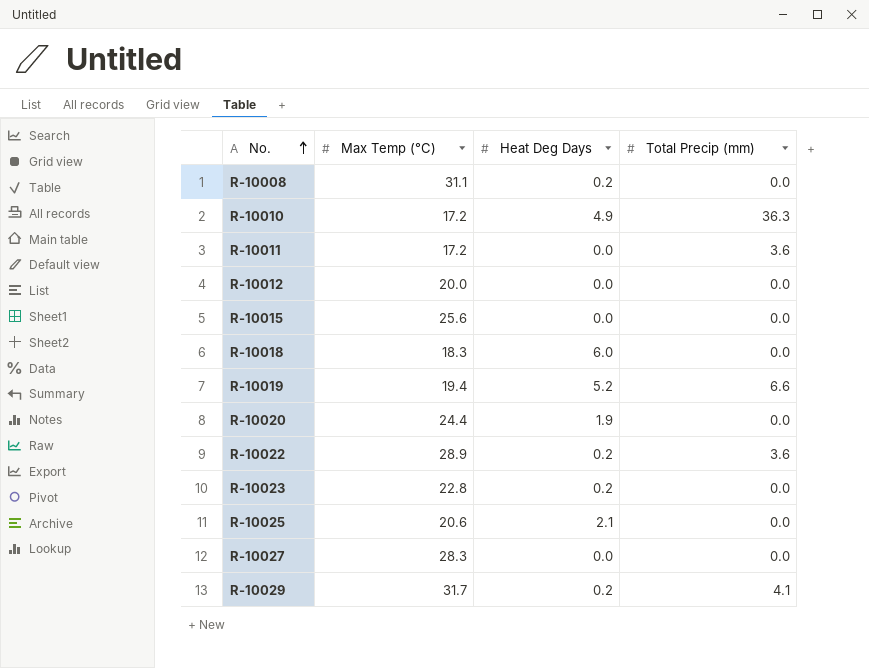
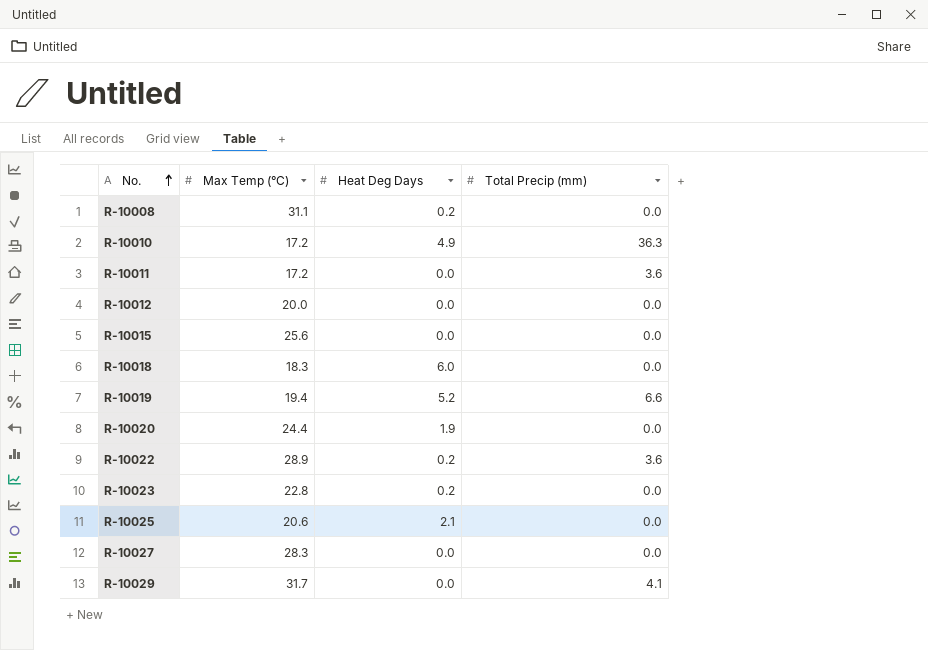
R-10029 | Heat Deg Days: 0.2 -> 0.0

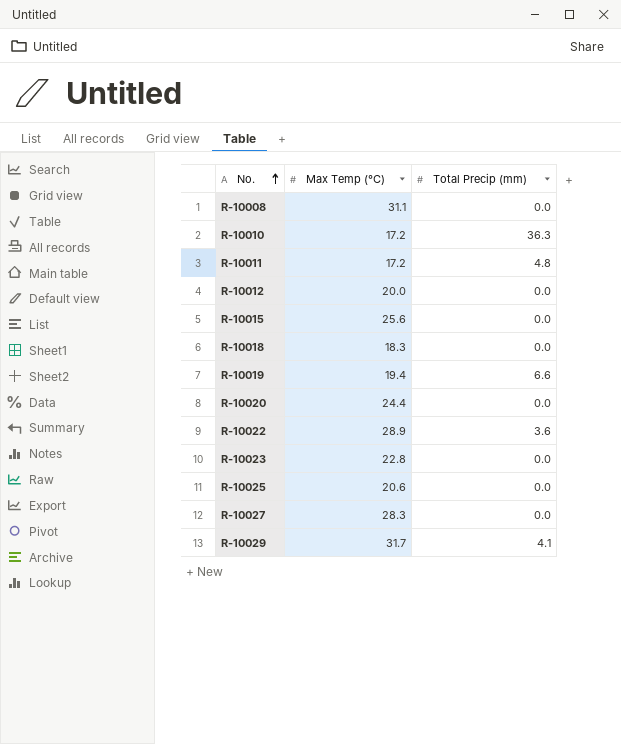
column Heat Deg Days | position: 3 -> none
R-10011 | Total Precip (mm): 3.6 -> 4.8

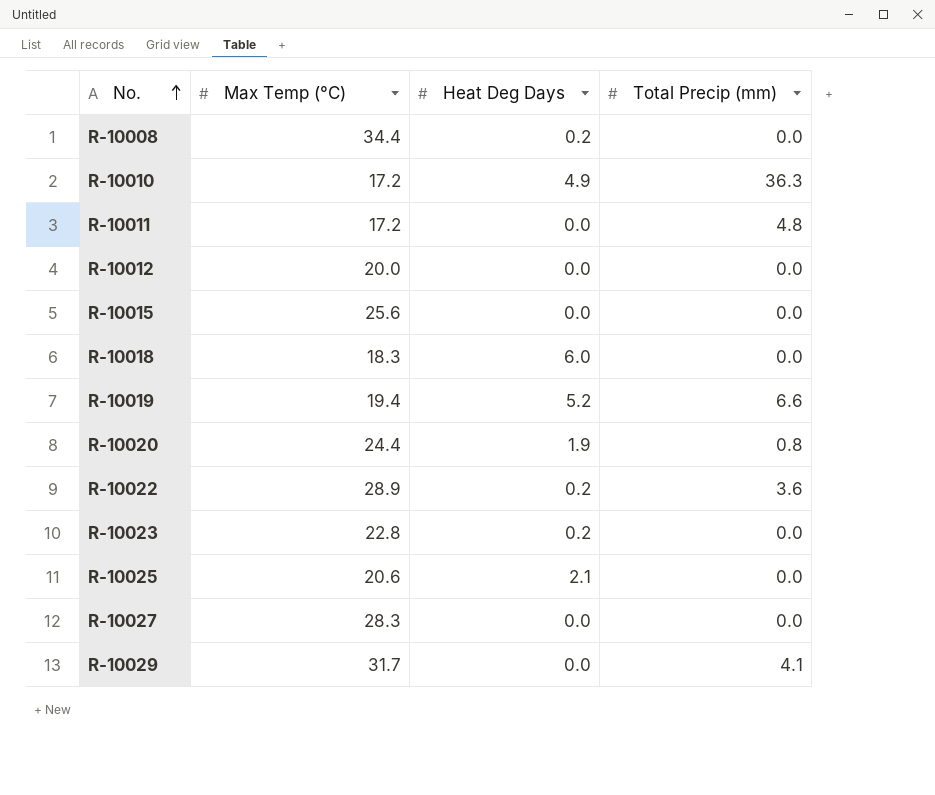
column Heat Deg Days | position: none -> 3
R-10008 | Max Temp (°C): 31.1 -> 34.4
R-10020 | Total Precip (mm): 0.0 -> 0.8

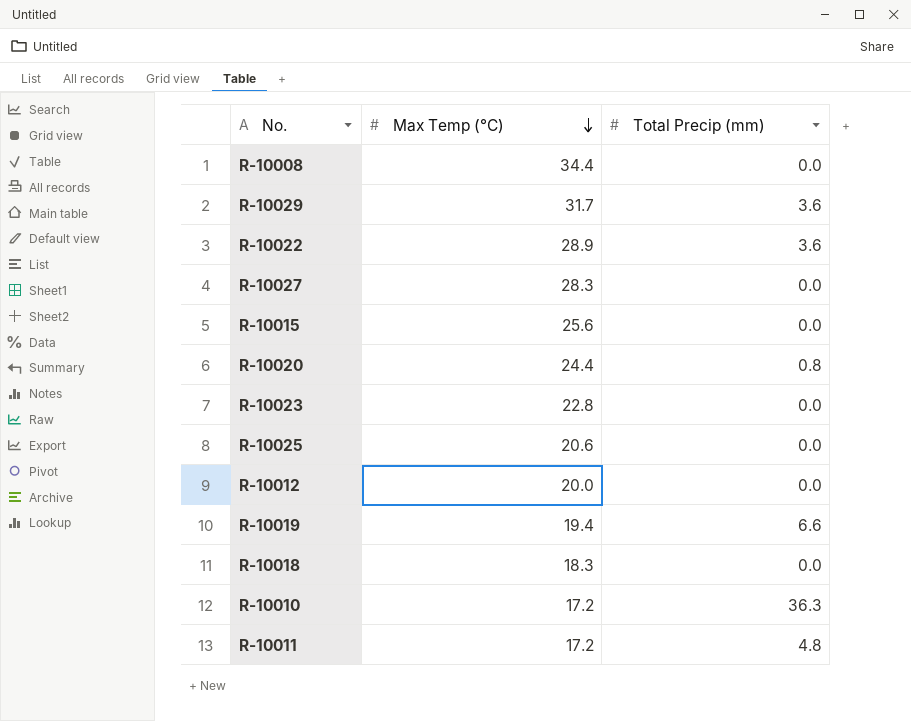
row order: No. ascending -> Max Temp (°C) descending
column Heat Deg Days | position: 3 -> none
R-10029 | Total Precip (mm): 4.1 -> 3.6

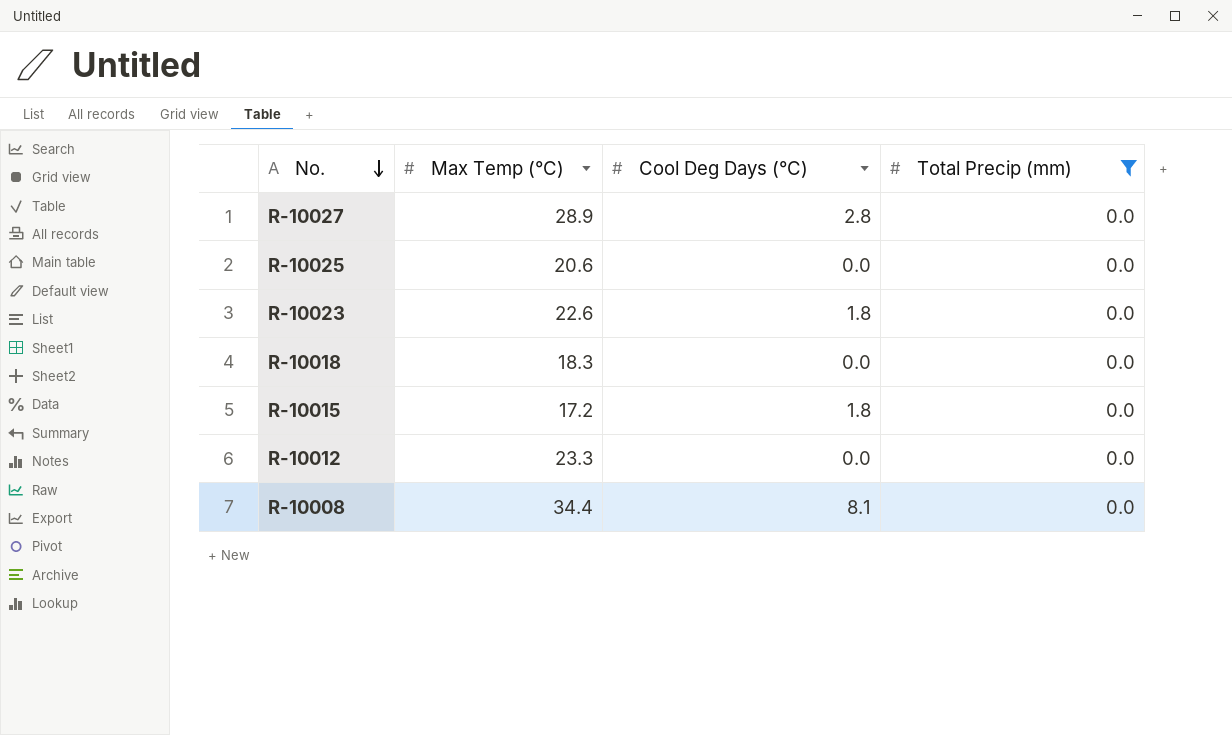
filter: none -> Total Precip (mm) = 0.0
row order: Max Temp (°C) descending -> No. descending
column Cool Deg Days (°C) | position: none -> 3
R-10027 | Max Temp (°C): 28.3 -> 28.9
R-10023 | Max Temp (°C): 22.8 -> 22.6
R-10015 | Max Temp (°C): 25.6 -> 17.2
R-10012 | Max Temp (°C): 20.0 -> 23.3

